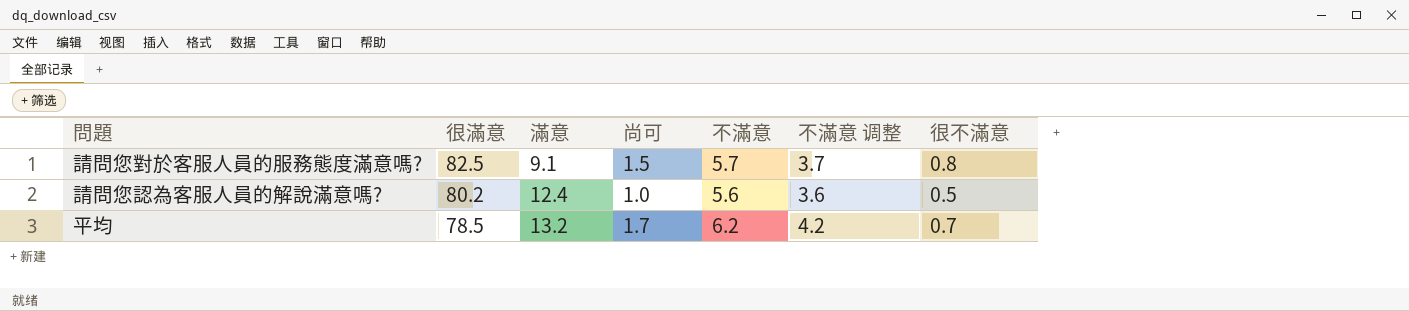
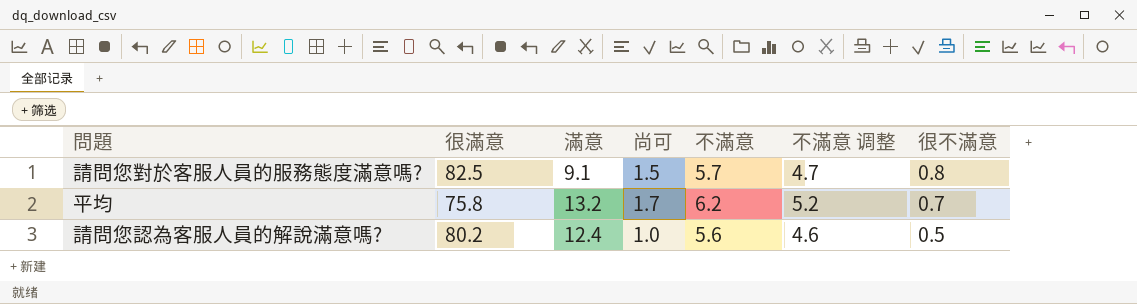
row order: 很滿意 descending -> 很不滿意 descending
column 不滿意 调整 | formula: [不滿意] - 2 -> [不滿意] - 1
平均 | 很滿意: 78.5 -> 75.8

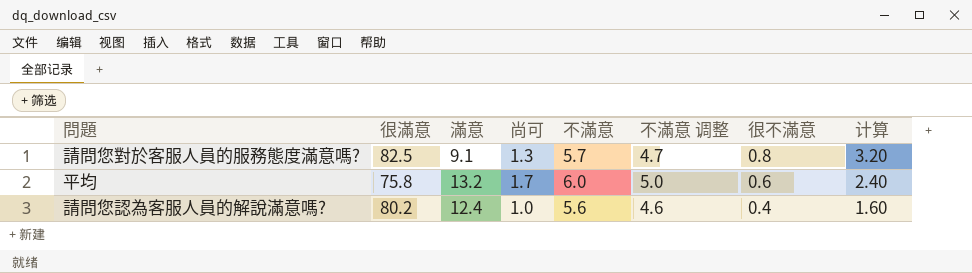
column 计算 | formula: none -> [很不滿意] * 4
請問您對於客服人員的服務態度滿意嗎? | 尚可: 1.5 -> 1.3
平均 | 不滿意: 6.2 -> 6.0
平均 | 不滿意 调整: 5.2 -> 5.0
平均 | 很不滿意: 0.7 -> 0.6
請問您認為客服人員的解說滿意嗎? | 很不滿意: 0.5 -> 0.4

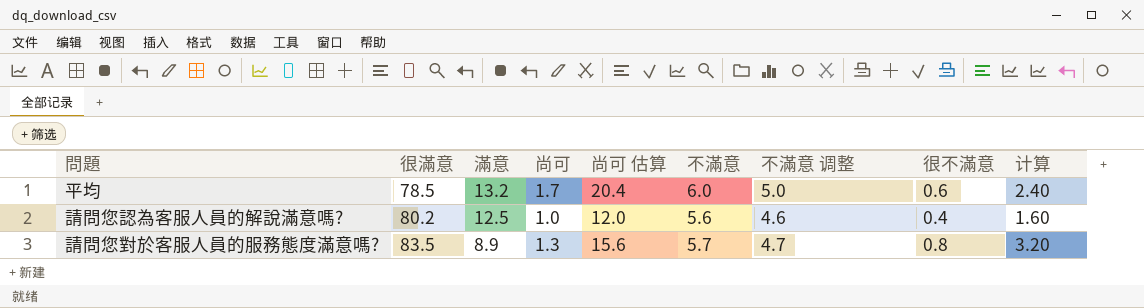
row order: 很不滿意 descending -> 很滿意 ascending
column 尚可 估算 | formula: none -> [尚可] * 12
平均 | 很滿意: 75.8 -> 78.5
請問您認為客服人員的解說滿意嗎? | 滿意: 12.4 -> 12.5
請問您對於客服人員的服務態度滿意嗎? | 很滿意: 82.5 -> 83.5
請問您對於客服人員的服務態度滿意嗎? | 滿意: 9.1 -> 8.9

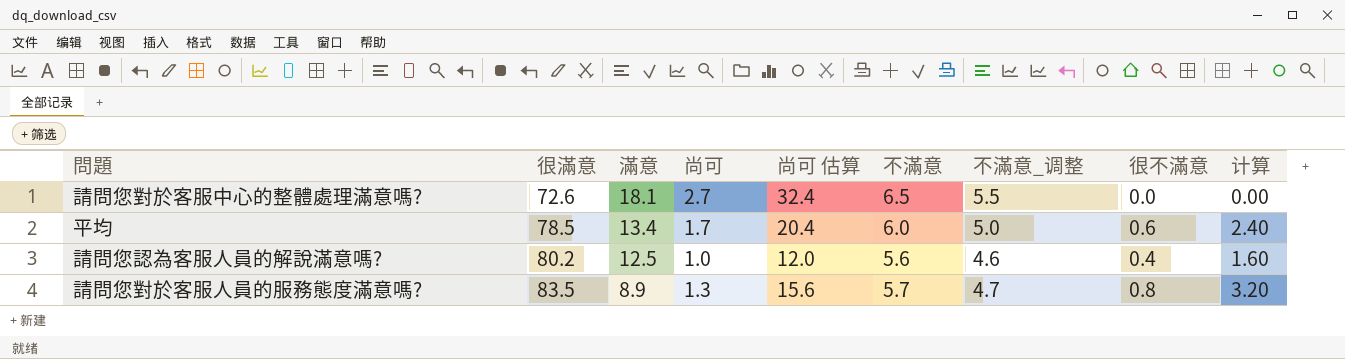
column name: 不滿意 调整 -> 不滿意_调整
row 請問您對於客服中心的整體處理滿意嗎?: none -> 72.6 | 18.1 | 2.7 | 32.4 | 6.5 | 5.5 | 0.0 | 0.00
平均 | 滿意: 13.2 -> 13.4

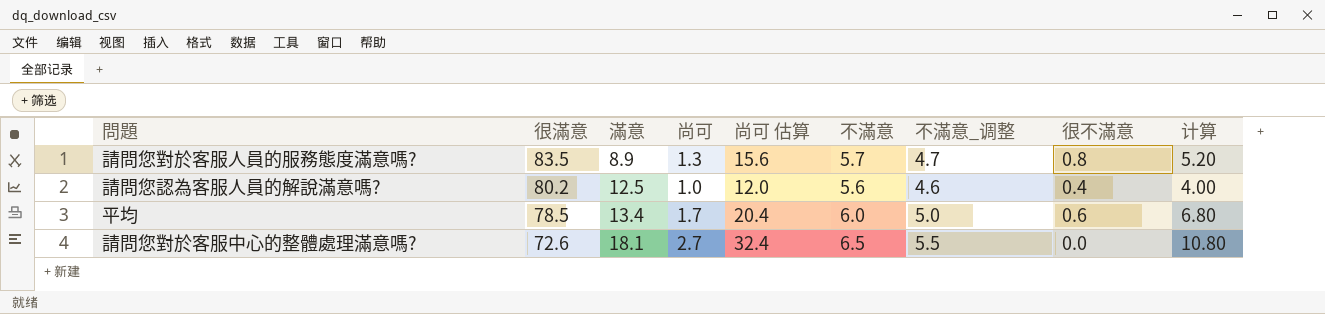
row order: 很滿意 ascending -> 很滿意 descending
column 计算 | formula: [很不滿意] * 4 -> [尚可] * 4

